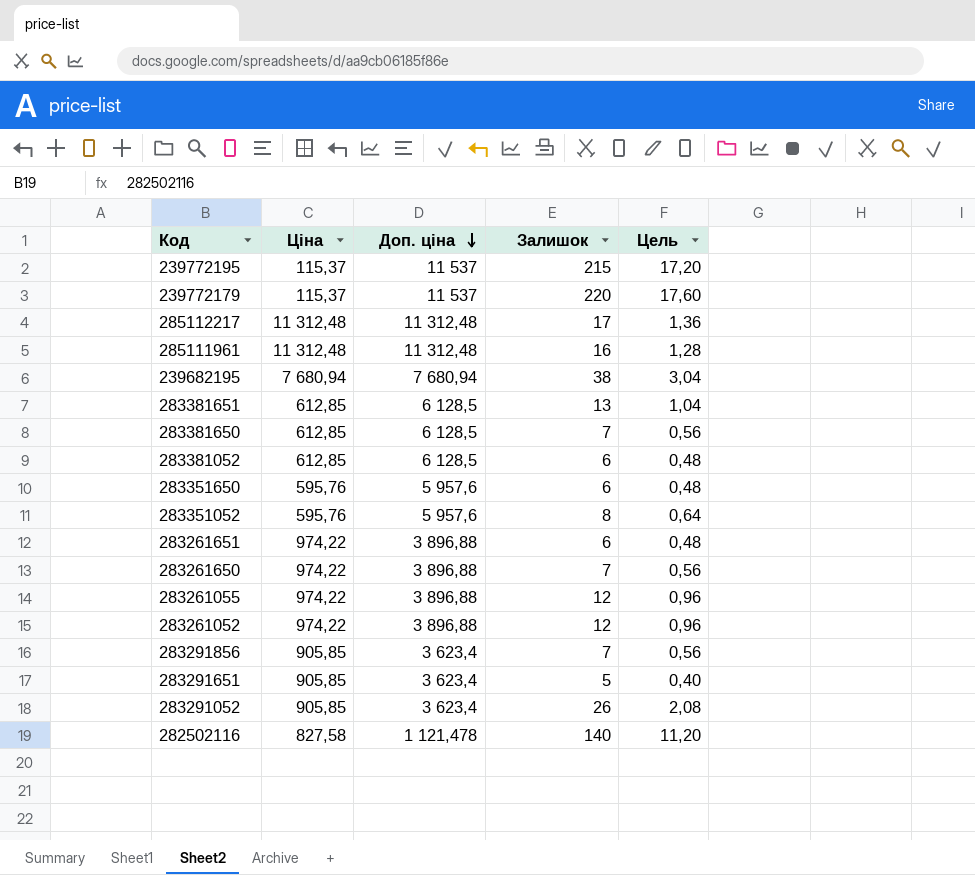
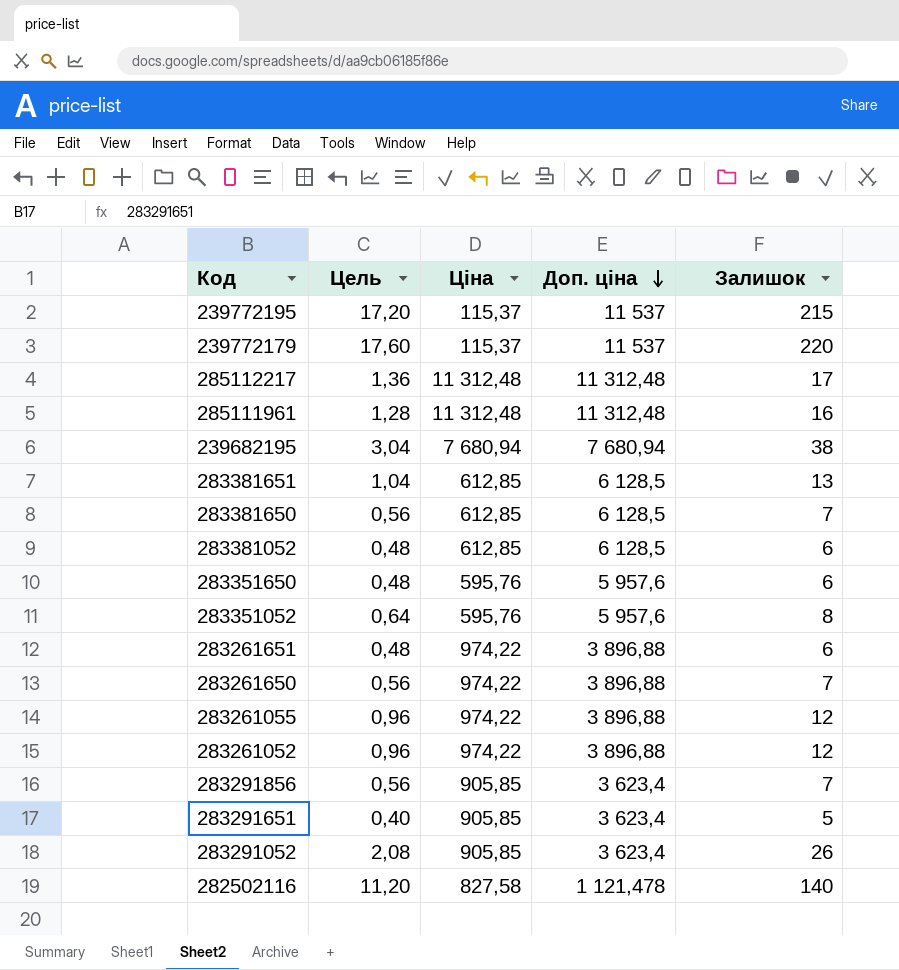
column Цель | position: 5 -> 2

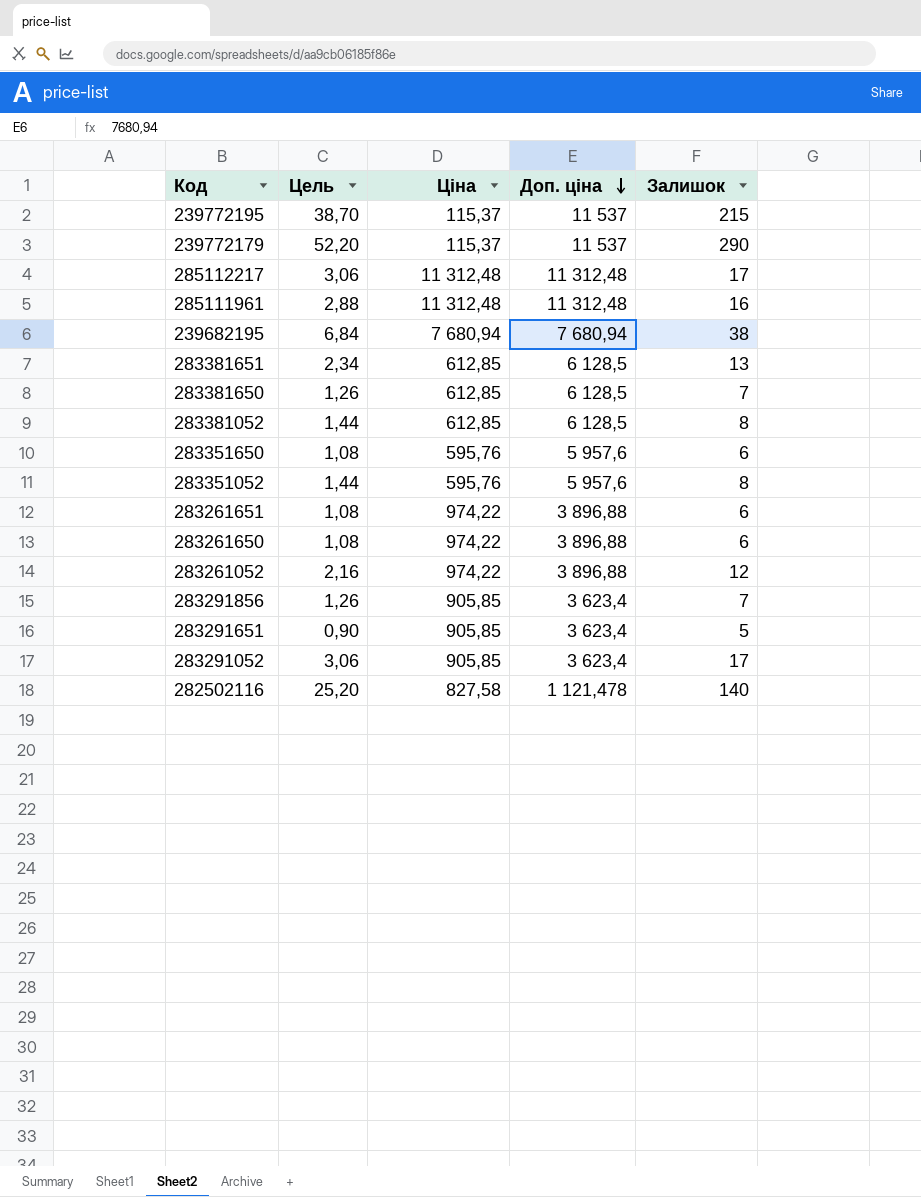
column Цель | formula: [Залишок] * 0,08 -> [Залишок] * 0,18
row 283261055: 0,96 | 974,22 | 3 896,88 | 12 -> none
239772179 | Залишок: 220 -> 290
283381052 | Залишок: 6 -> 8
283261650 | Залишок: 7 -> 6
283291052 | Залишок: 26 -> 17

